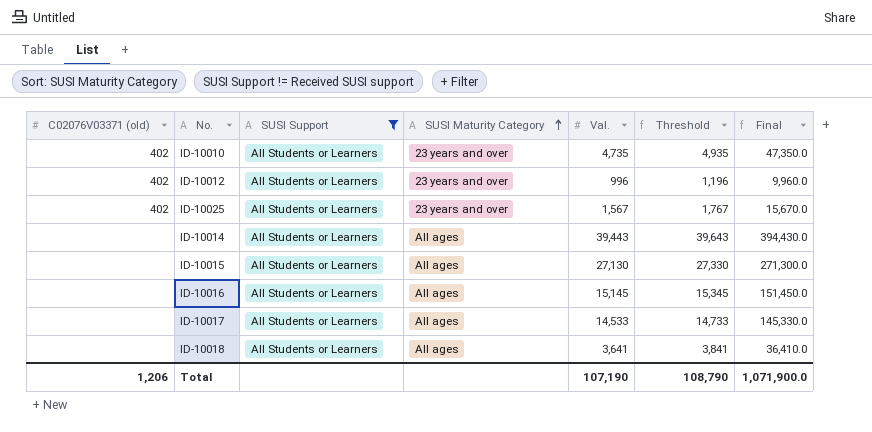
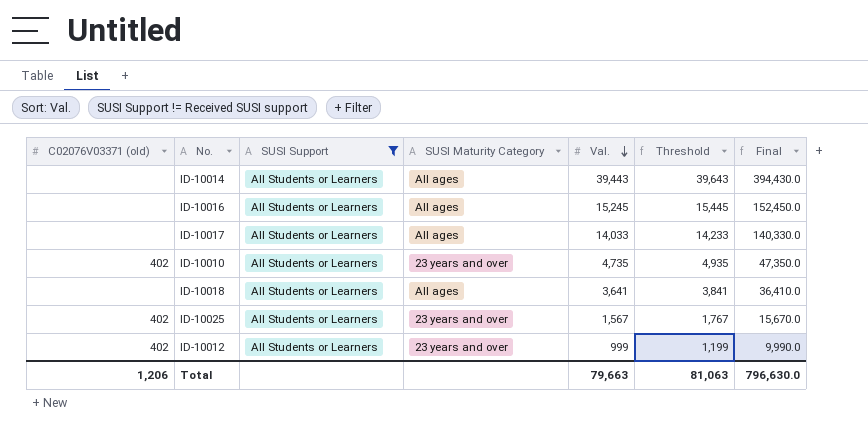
row order: SUSI Maturity Category ascending -> Val. descending
row ID-10015: none | All Students or Learners | All ages | 27,130 | 27,330 | 271,300.0 -> none
ID-10016 | Val.: 15,145 -> 15,245
ID-10016 | Threshold: 15,345 -> 15,445
ID-10016 | Final: 151,450.0 -> 152,450.0
ID-10017 | Val.: 14,533 -> 14,033
ID-10017 | Threshold: 14,733 -> 14,233
ID-10017 | Final: 145,330.0 -> 140,330.0
ID-10012 | Val.: 996 -> 999
ID-10012 | Threshold: 1,196 -> 1,199
ID-10012 | Final: 9,960.0 -> 9,990.0
Total | Val.: 107,190 -> 79,663
Total | Threshold: 108,790 -> 81,063
Total | Final: 1,071,900.0 -> 796,630.0

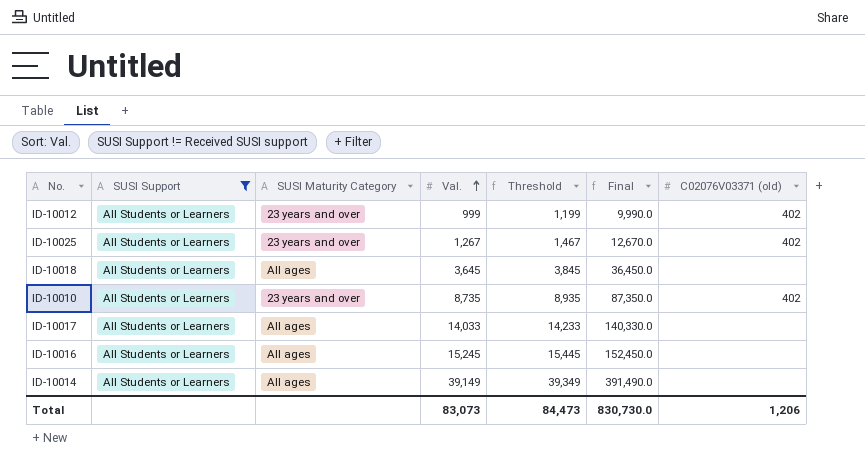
row order: Val. descending -> Val. ascending
column C02076V03371 (old) | position: 1 -> 7
ID-10025 | Val.: 1,567 -> 1,267
ID-10025 | Threshold: 1,767 -> 1,467
ID-10025 | Final: 15,670.0 -> 12,670.0
ID-10018 | Val.: 3,641 -> 3,645
ID-10018 | Threshold: 3,841 -> 3,845
ID-10018 | Final: 36,410.0 -> 36,450.0
ID-10010 | Val.: 4,735 -> 8,735
ID-10010 | Threshold: 4,935 -> 8,935
ID-10010 | Final: 47,350.0 -> 87,350.0
ID-10014 | Val.: 39,443 -> 39,149
ID-10014 | Threshold: 39,643 -> 39,349
ID-10014 | Final: 394,430.0 -> 391,490.0
Total | Val.: 79,663 -> 83,073
Total | Threshold: 81,063 -> 84,473
Total | Final: 796,630.0 -> 830,730.0

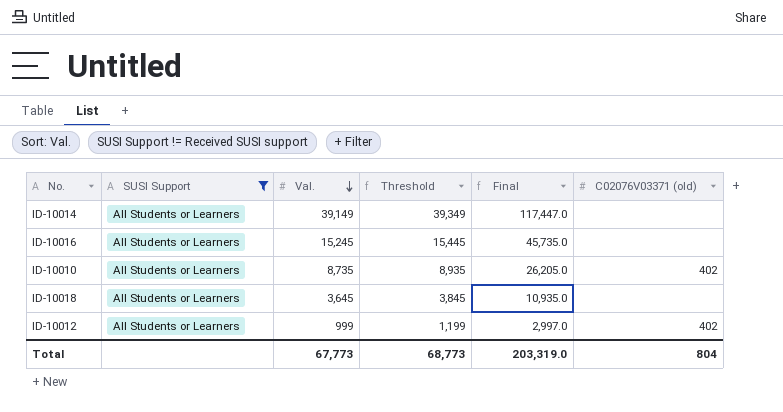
row order: Val. ascending -> Val. descending
column SUSI Maturity Category | position: 3 -> none
column Final | formula: [Val.] * 10 -> [Val.] * 3
row ID-10025: All Students or Learners | 23 years and over | 1,267 | 1,467 | 12,670.0 | 402 -> none
row ID-10017: All Students or Learners | All ages | 14,033 | 14,233 | 140,330.0 | none -> none
Total | Val.: 83,073 -> 67,773
Total | Threshold: 84,473 -> 68,773
Total | Final: 830,730.0 -> 203,319.0
Total | C02076V03371 (old): 1,206 -> 804

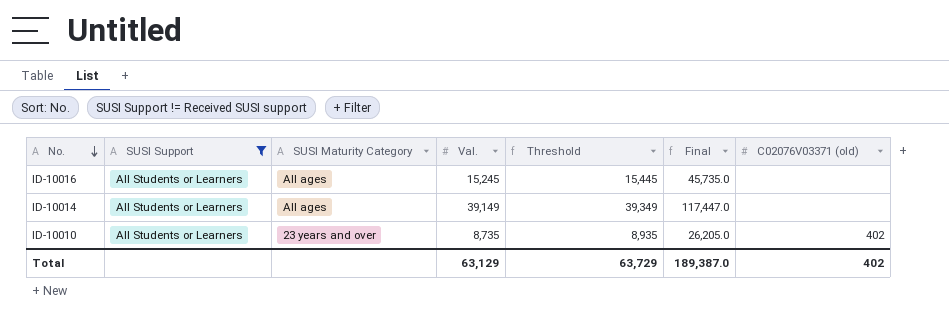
row order: Val. descending -> No. descending
column SUSI Maturity Category | position: none -> 3
row ID-10018: All Students or Learners | 3,645 | 3,845 | 10,935.0 | none -> none
row ID-10012: All Students or Learners | 999 | 1,199 | 2,997.0 | 402 -> none
Total | Val.: 67,773 -> 63,129
Total | Threshold: 68,773 -> 63,729
Total | Final: 203,319.0 -> 189,387.0
Total | C02076V03371 (old): 804 -> 402

